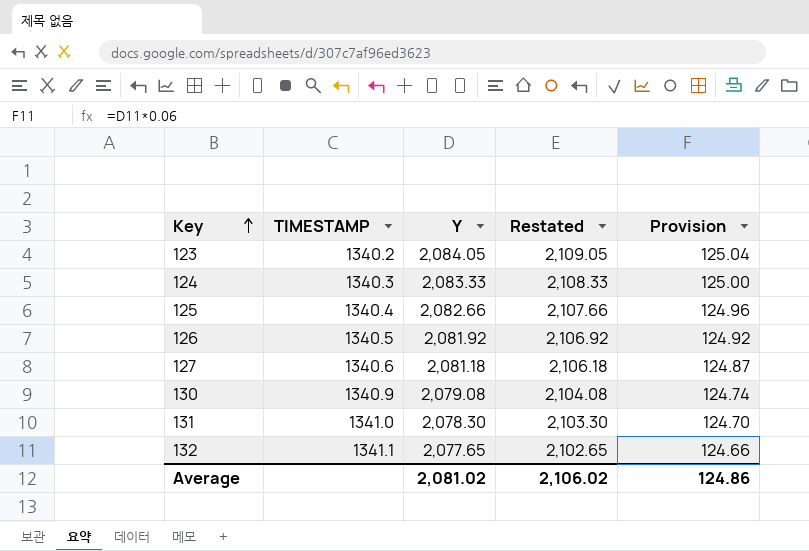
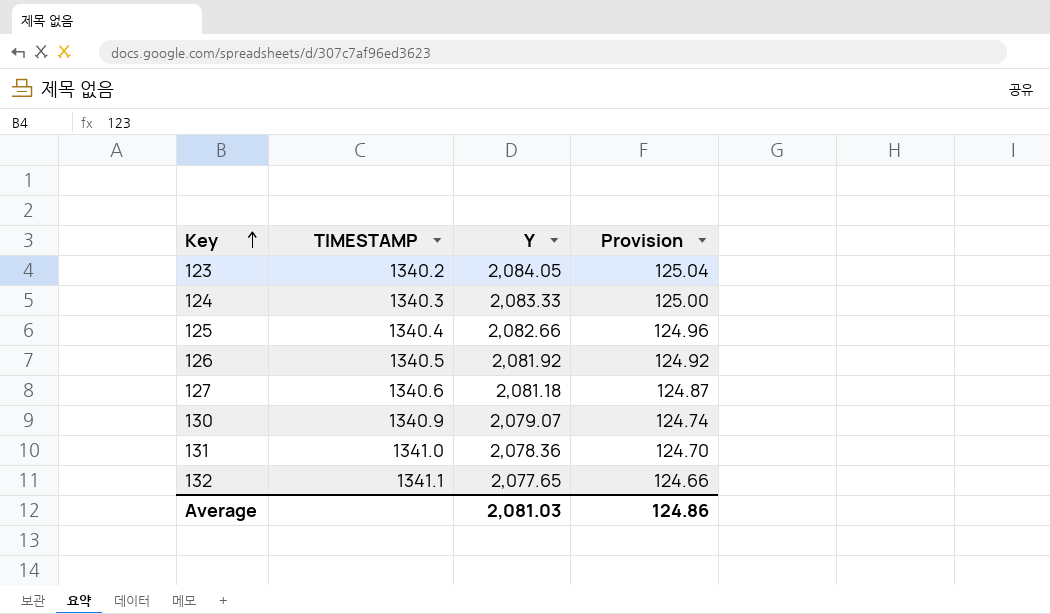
column Restated | formula: [Y] + 25 -> none
130 | Y: 2,079.08 -> 2,079.07
131 | Y: 2,078.30 -> 2,078.36
Average | Y: 2,081.02 -> 2,081.03

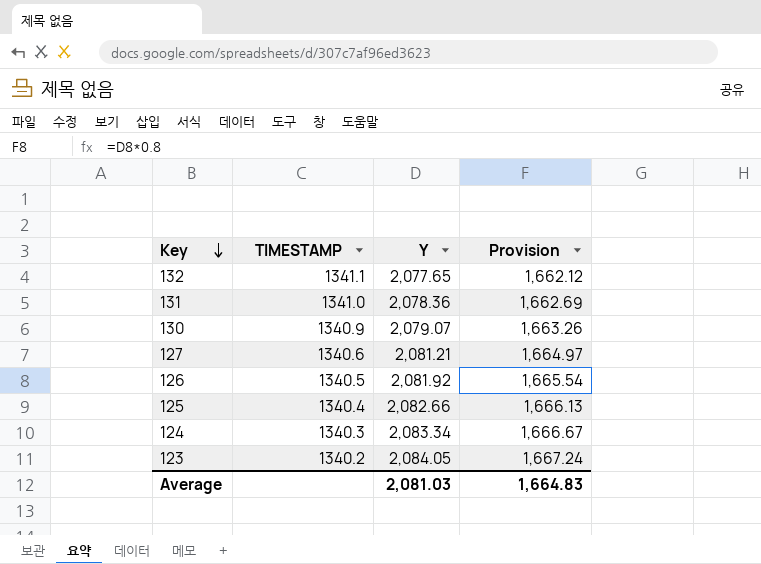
row order: Key ascending -> Key descending
column Provision | formula: [Y] * 0.06 -> [Y] * 0.8
127 | Y: 2,081.18 -> 2,081.21
124 | Y: 2,083.33 -> 2,083.34
Average | Provision: 124.86 -> 1,664.83

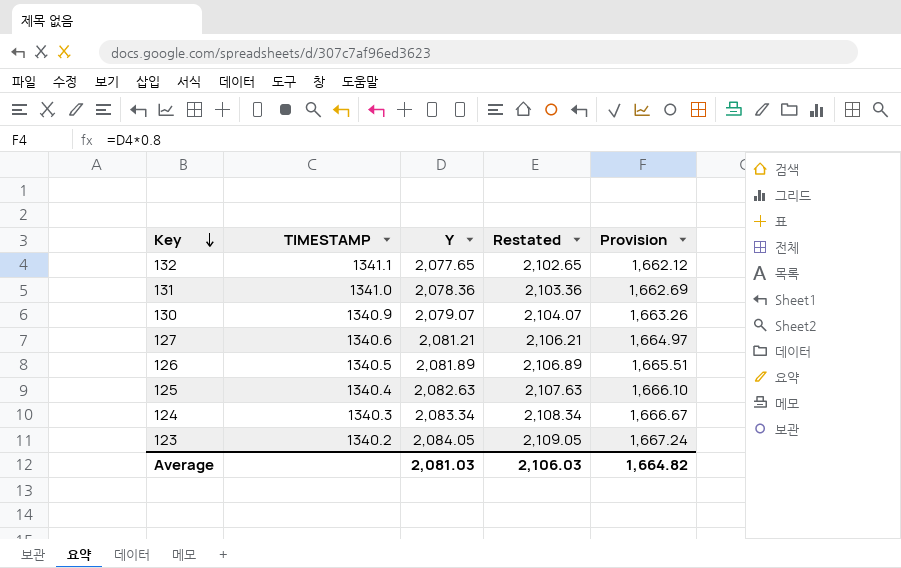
column Restated | formula: none -> [Y] + 25
126 | Y: 2,081.92 -> 2,081.89
126 | Provision: 1,665.54 -> 1,665.51
125 | Y: 2,082.66 -> 2,082.63
125 | Provision: 1,666.13 -> 1,666.10
Average | Provision: 1,664.83 -> 1,664.82

